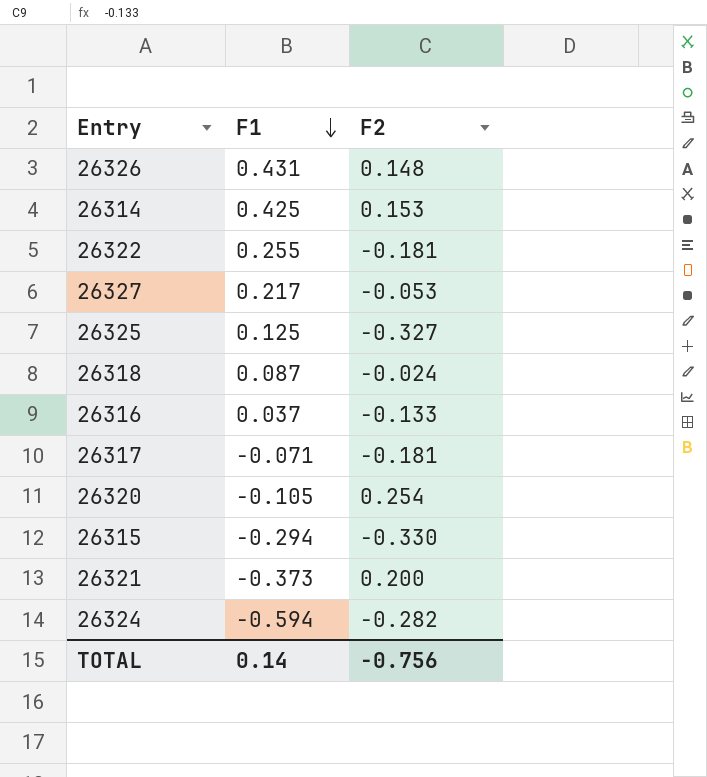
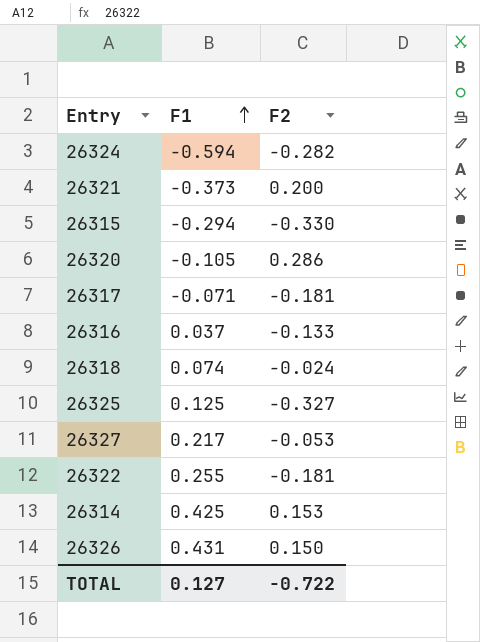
row order: F1 descending -> F1 ascending
26320 | F2: 0.254 -> 0.286
26318 | F1: 0.087 -> 0.074
26326 | F2: 0.148 -> 0.150
TOTAL | F1: 0.14 -> 0.127
TOTAL | F2: -0.756 -> -0.722

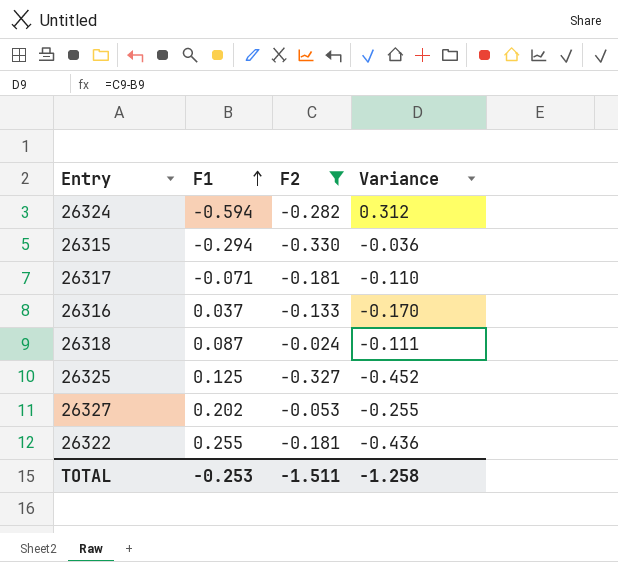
filter: none -> F2 <= -0.024
column Variance | formula: none -> [F2] - [F1]
26318 | F1: 0.074 -> 0.087
26327 | F1: 0.217 -> 0.202
TOTAL | F1: 0.127 -> -0.253
TOTAL | F2: -0.722 -> -1.511

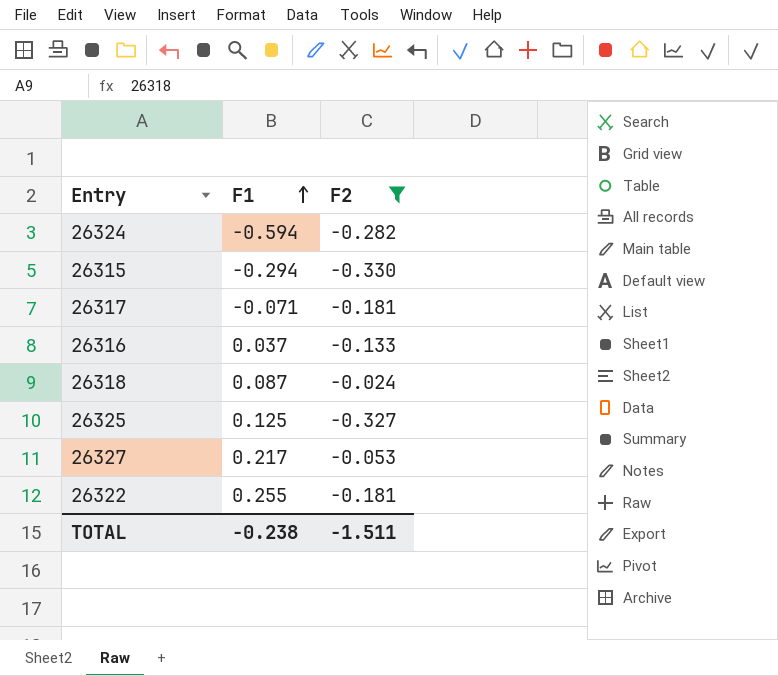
column Variance | formula: [F2] - [F1] -> none
26327 | F1: 0.202 -> 0.217
TOTAL | F1: -0.253 -> -0.238

